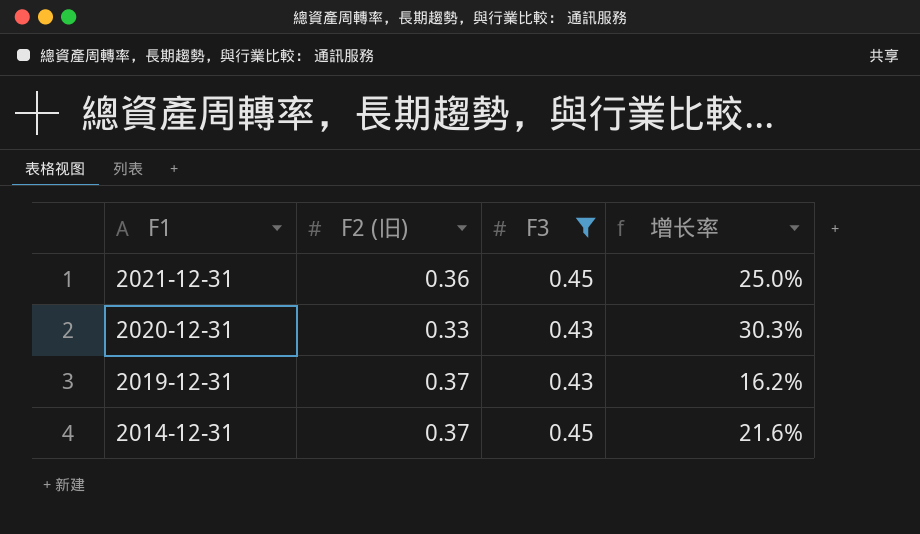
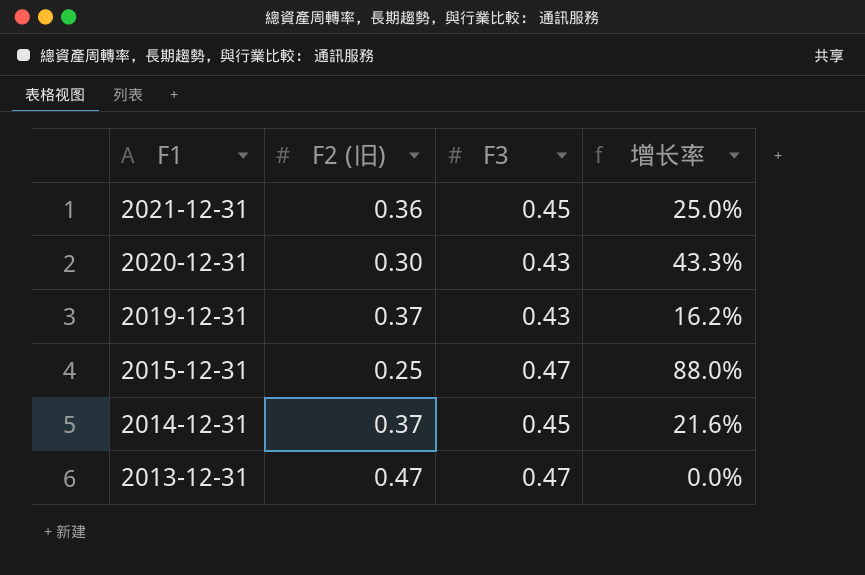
filter: F3 != 0.47 -> none
2020-12-31 | F2 (旧): 0.33 -> 0.30
2020-12-31 | 增长率: 30.3% -> 43.3%

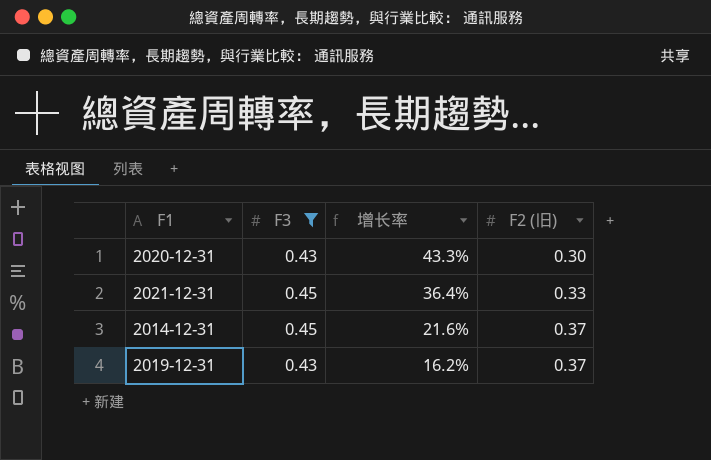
filter: none -> F3 != 0.47
row order: F1 descending -> 增长率 descending
column F2 (旧) | position: 2 -> 4
2021-12-31 | 增长率: 25.0% -> 36.4%
2021-12-31 | F2 (旧): 0.36 -> 0.33

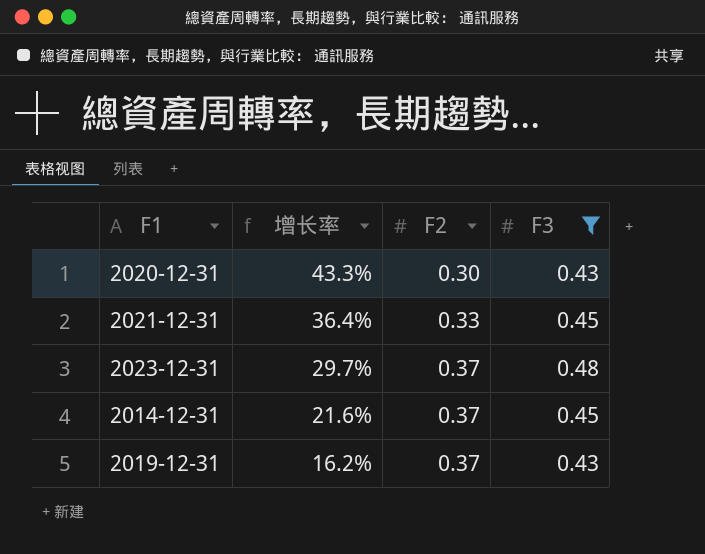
column name: F2 (旧) -> F2
column F3 | position: 2 -> 4
row 2023-12-31: none -> 29.7% | 0.37 | 0.48

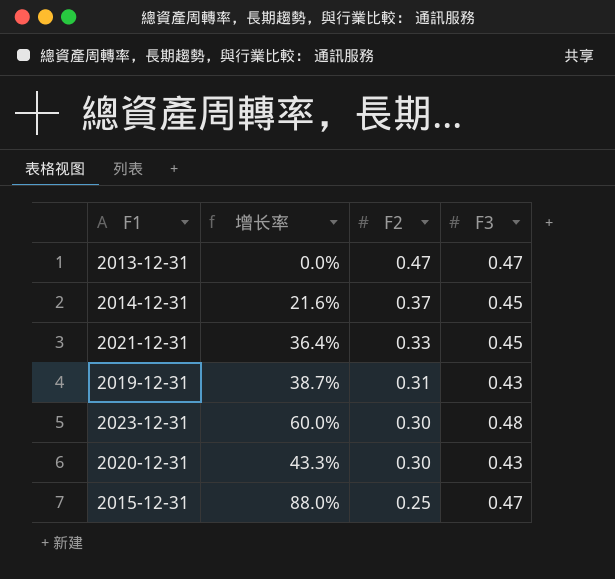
filter: F3 != 0.47 -> none
row order: 增长率 descending -> F2 descending
2019-12-31 | 增长率: 16.2% -> 38.7%
2019-12-31 | F2: 0.37 -> 0.31
2023-12-31 | 增长率: 29.7% -> 60.0%
2023-12-31 | F2: 0.37 -> 0.30

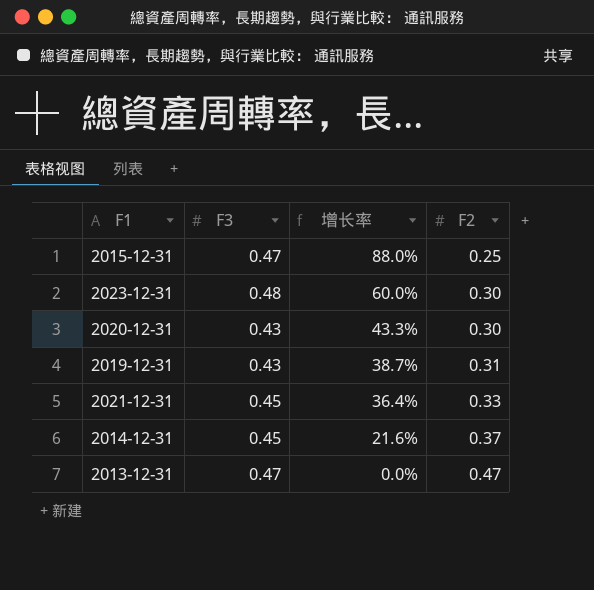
row order: F2 descending -> 增长率 descending
column F3 | position: 4 -> 2

